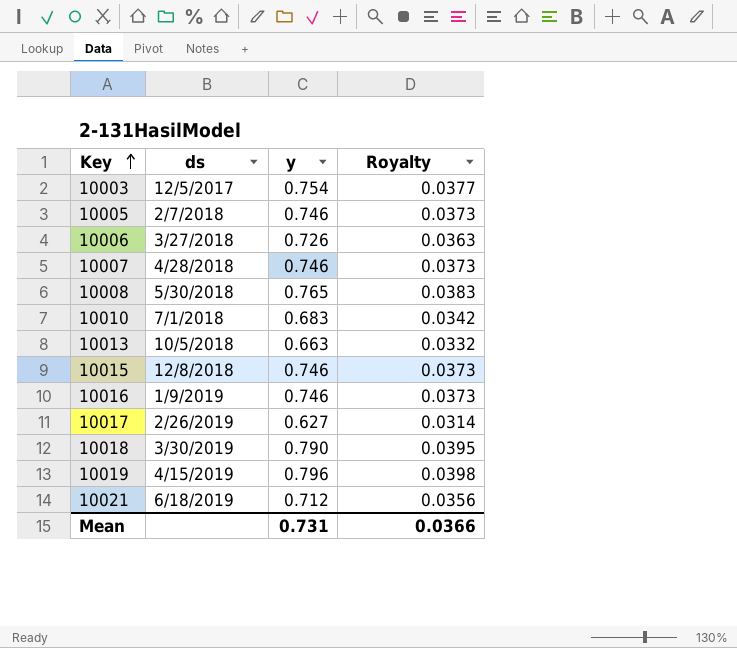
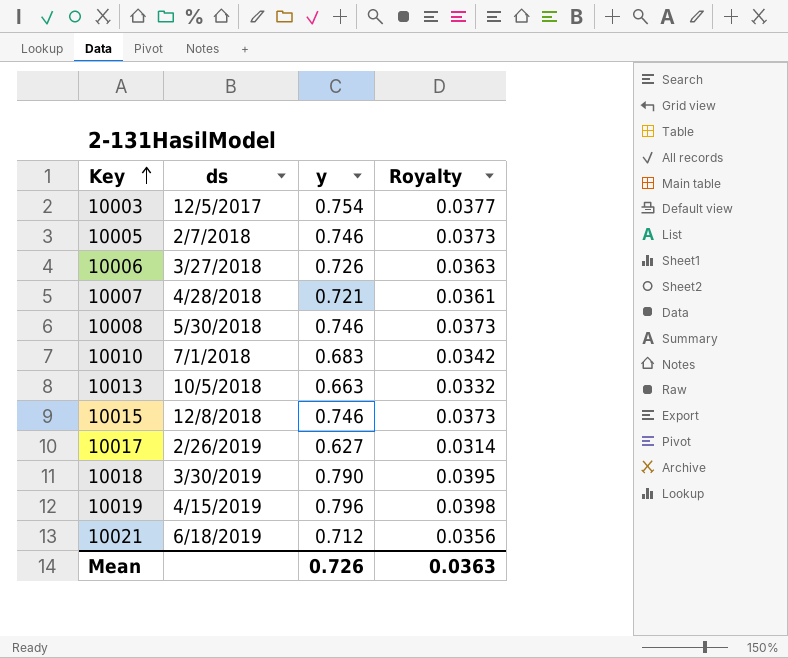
row 10016: 1/9/2019 | 0.746 | 0.0373 -> none
10007 | y: 0.746 -> 0.721
10007 | Royalty: 0.0373 -> 0.0361
10008 | y: 0.765 -> 0.746
10008 | Royalty: 0.0383 -> 0.0373
Mean | y: 0.731 -> 0.726
Mean | Royalty: 0.0366 -> 0.0363

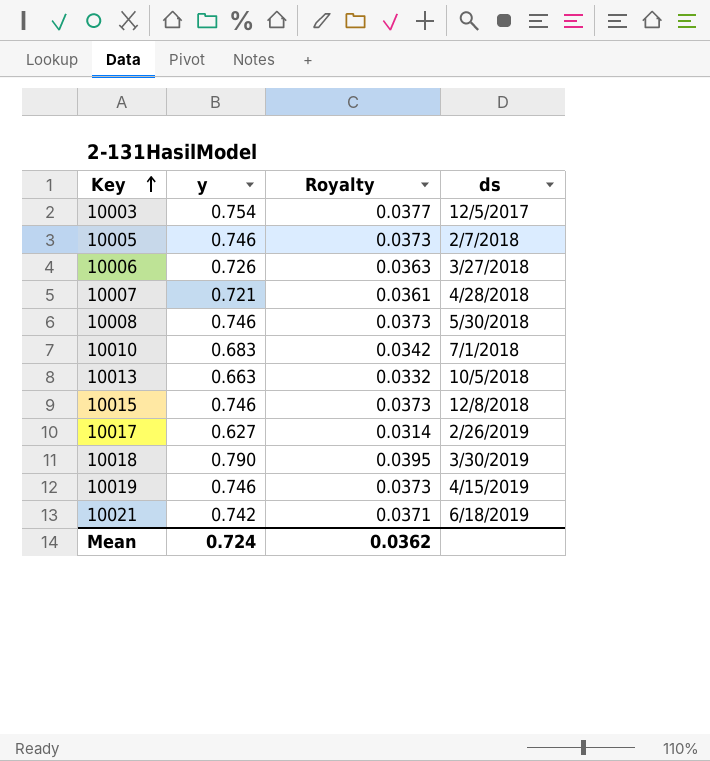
column ds | position: 2 -> 4
10019 | y: 0.796 -> 0.746
10019 | Royalty: 0.0398 -> 0.0373
10021 | y: 0.712 -> 0.742
10021 | Royalty: 0.0356 -> 0.0371
Mean | y: 0.726 -> 0.724
Mean | Royalty: 0.0363 -> 0.0362

